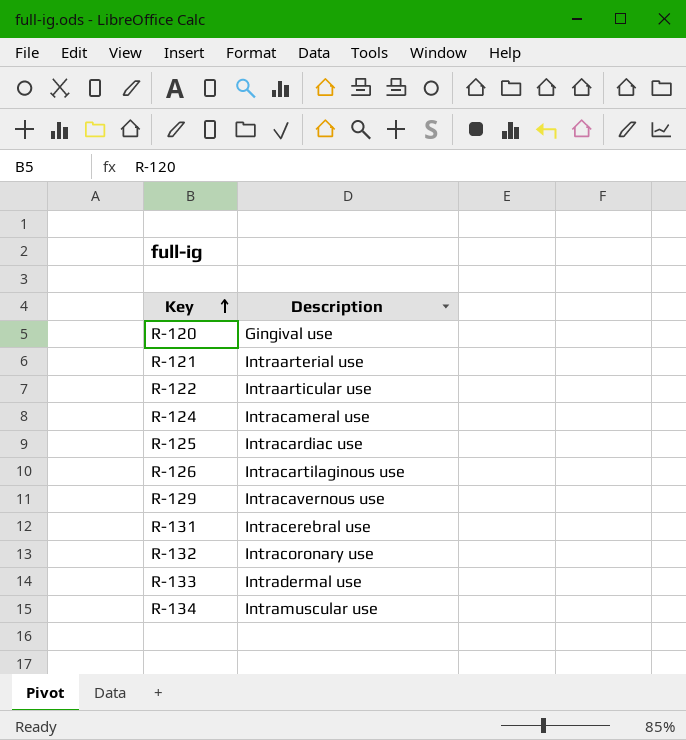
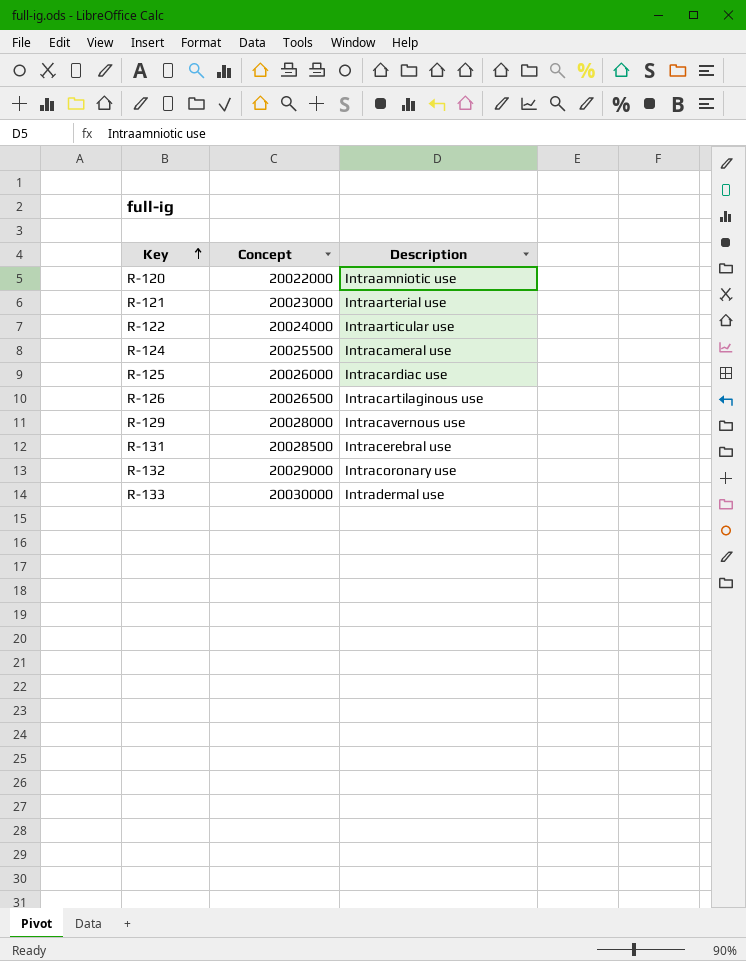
column Concept | position: none -> 2
row R-134: Intramuscular use -> none
R-120 | Description: Gingival use -> Intraamniotic use

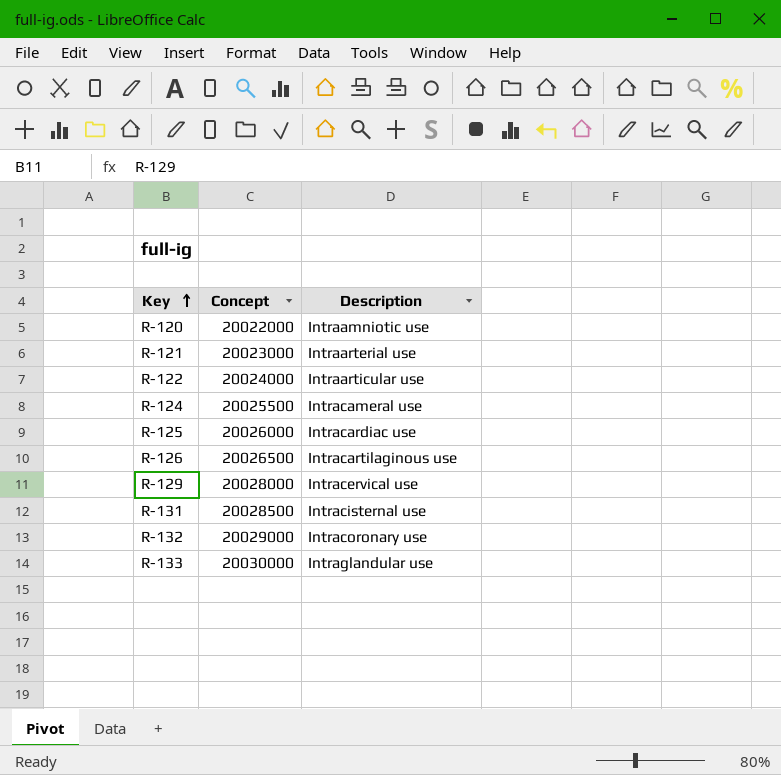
R-129 | Description: Intracavernous use -> Intracervical use
R-131 | Description: Intracerebral use -> Intracisternal use
R-133 | Description: Intradermal use -> Intraglandular use

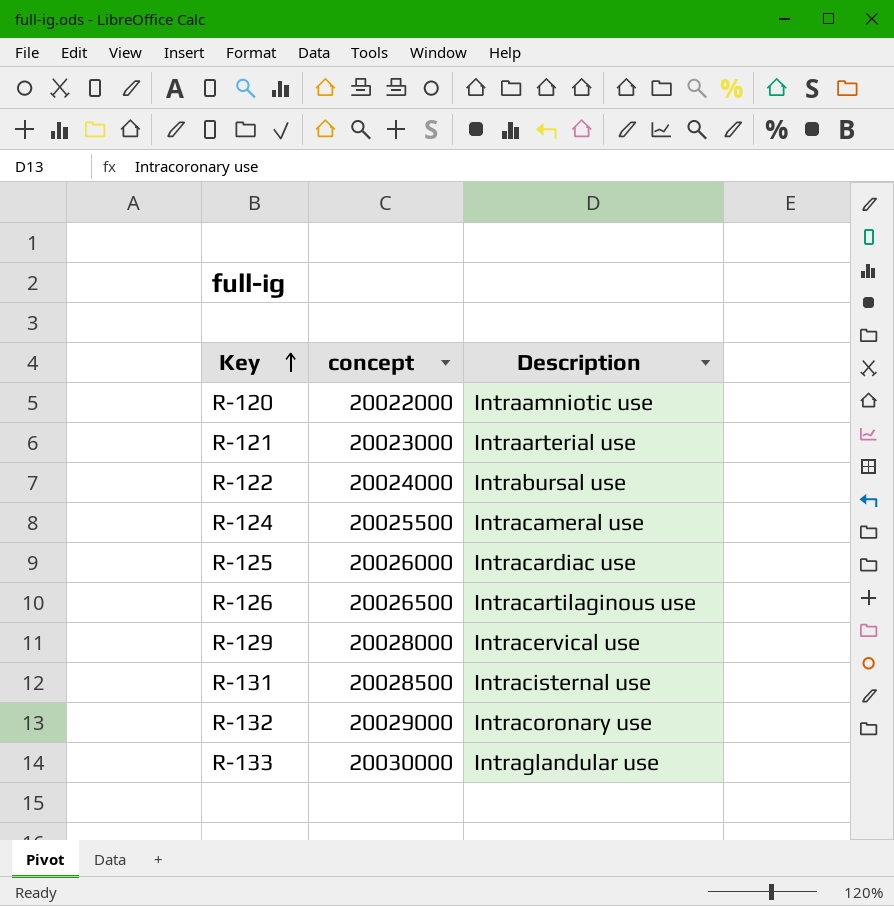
column name: Concept -> concept
R-122 | Description: Intraarticular use -> Intrabursal use

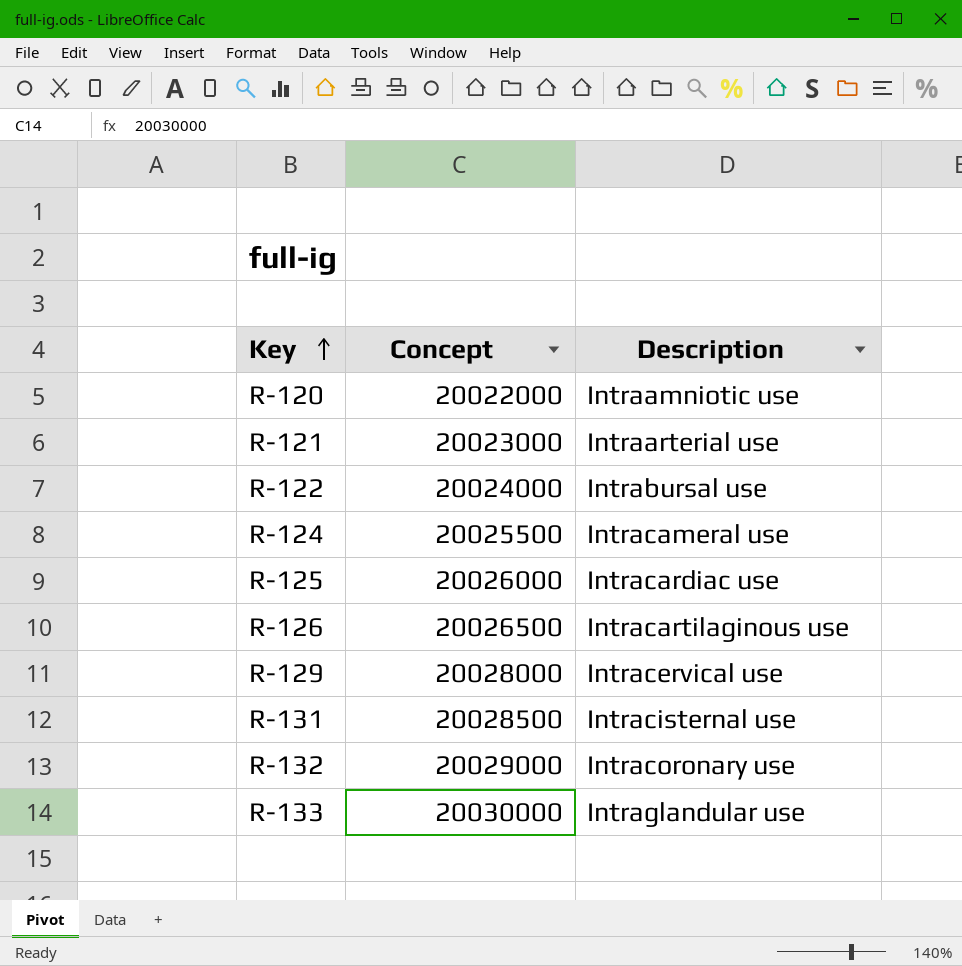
column name: concept -> Concept

